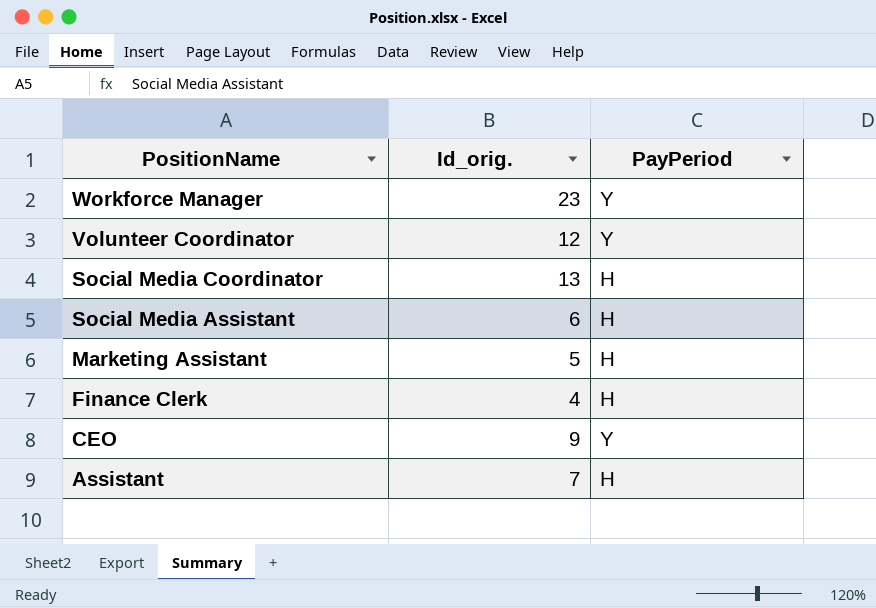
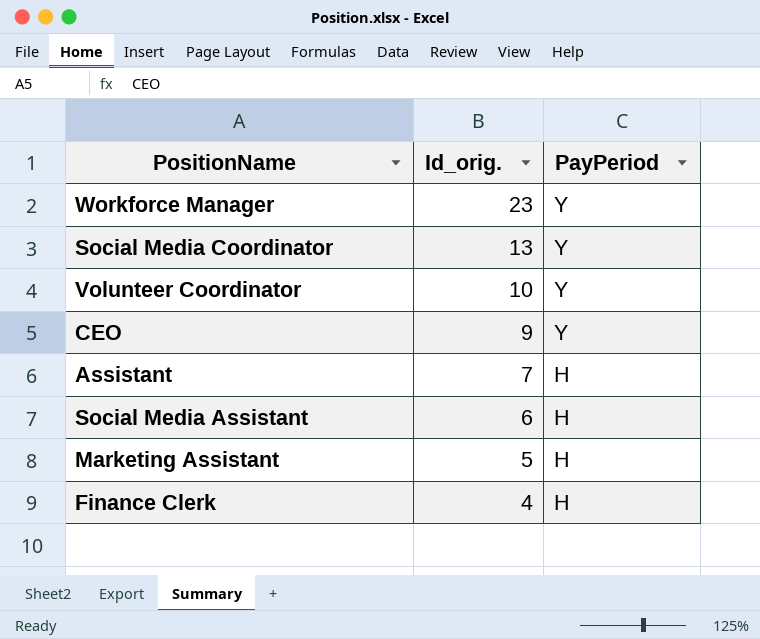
row order: PositionName descending -> Id_orig. descending
Social Media Coordinator | PayPeriod: H -> Y
Volunteer Coordinator | Id_orig.: 12 -> 10

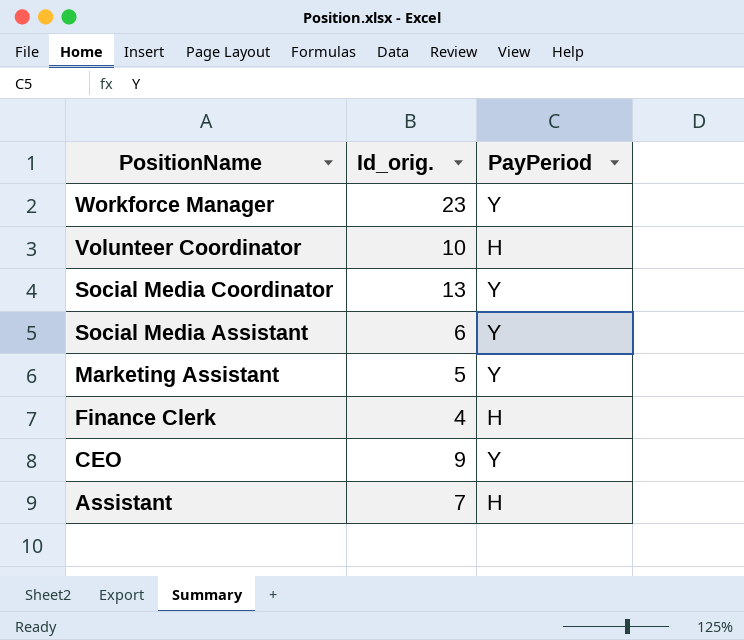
row order: Id_orig. descending -> PositionName descending
Volunteer Coordinator | PayPeriod: Y -> H
Social Media Assistant | PayPeriod: H -> Y
Marketing Assistant | PayPeriod: H -> Y

